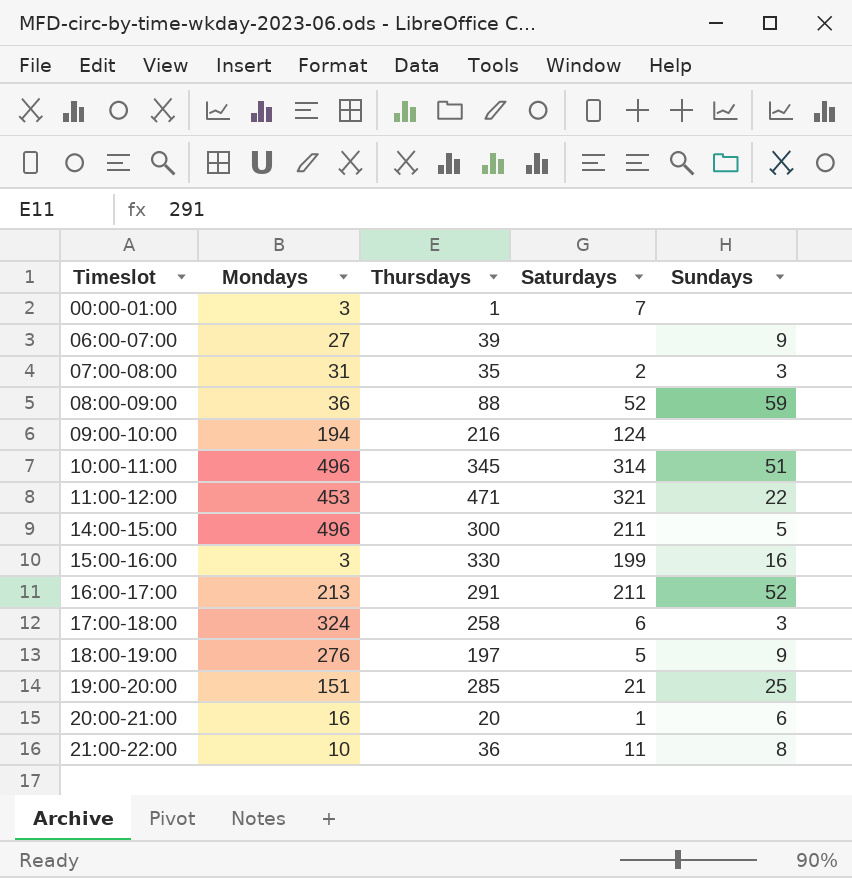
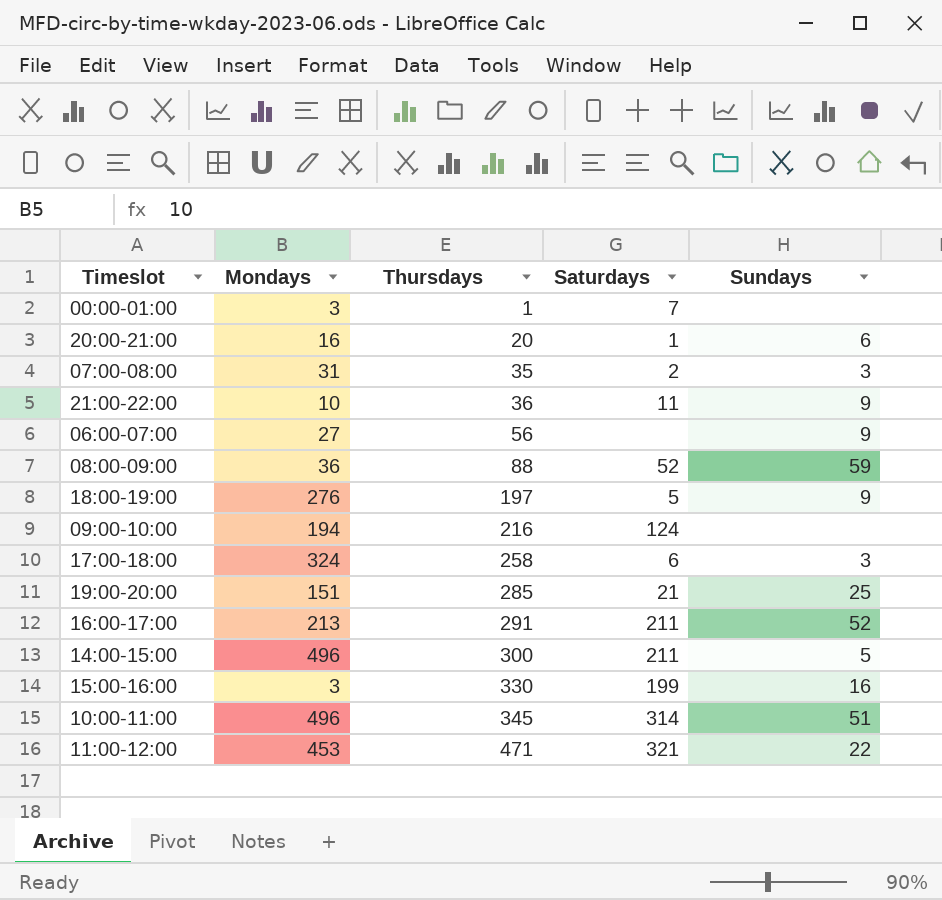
row order: Timeslot ascending -> Thursdays ascending
21:00-22:00 | Sundays: 8 -> 9
06:00-07:00 | Thursdays: 39 -> 56

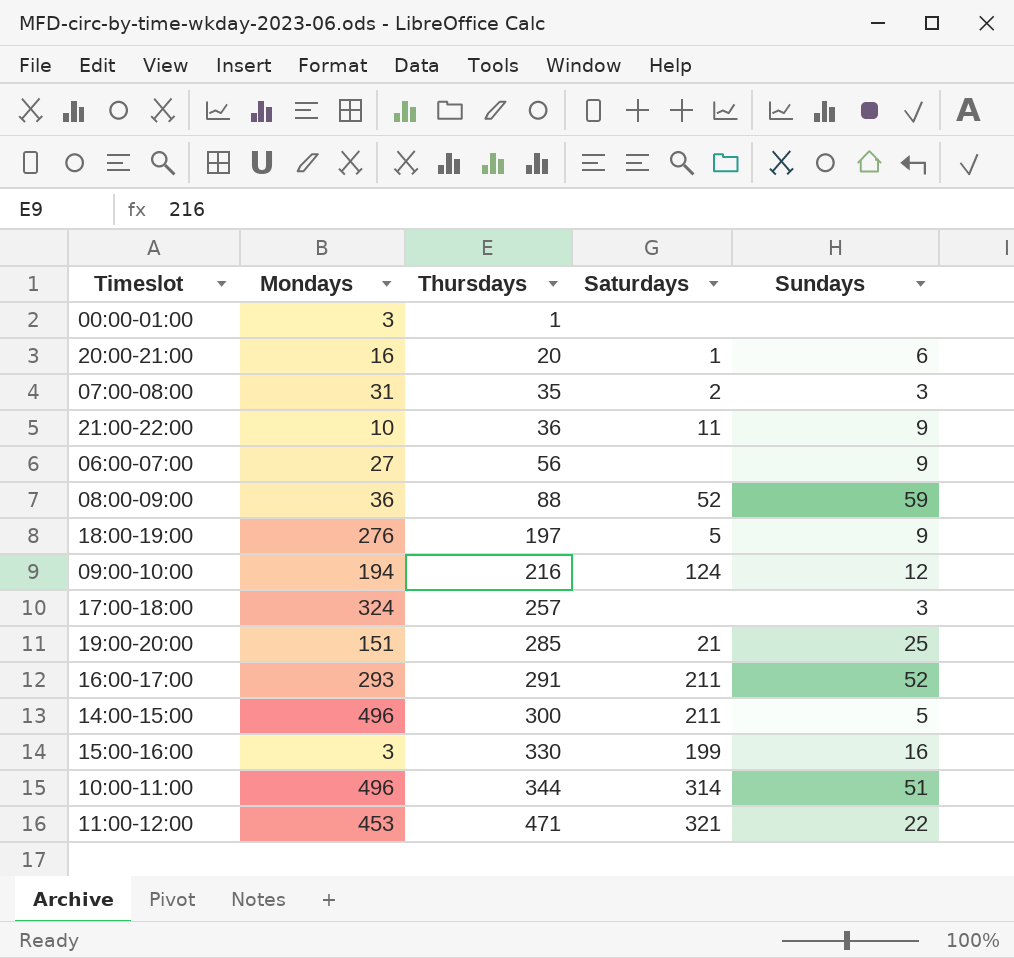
00:00-01:00 | Saturdays: 7 -> none
09:00-10:00 | Sundays: none -> 12
17:00-18:00 | Thursdays: 258 -> 257
17:00-18:00 | Saturdays: 6 -> none
16:00-17:00 | Mondays: 213 -> 293
10:00-11:00 | Thursdays: 345 -> 344

